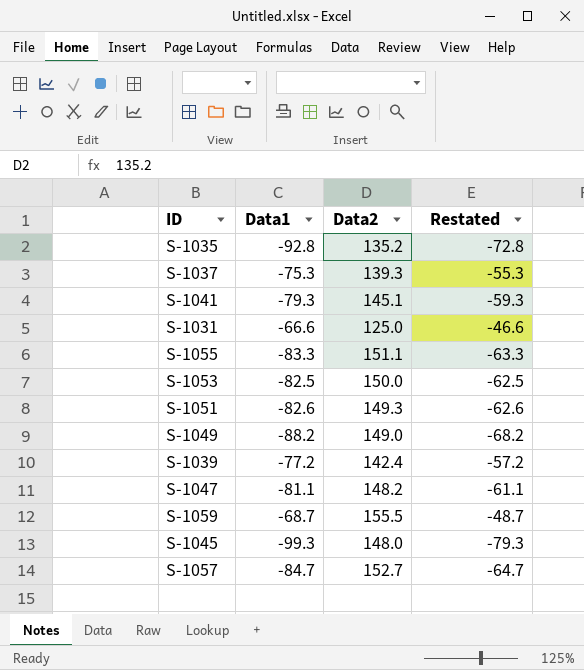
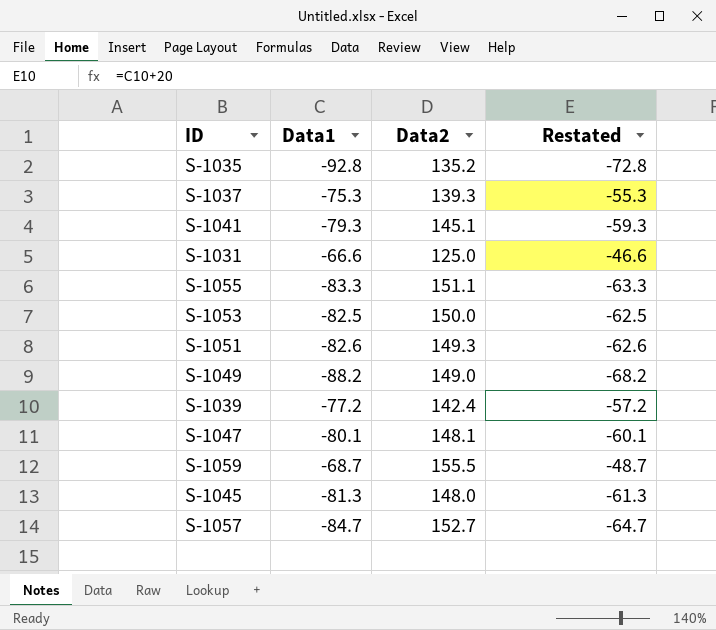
S-1047 | Data1: -81.1 -> -80.1
S-1047 | Data2: 148.2 -> 148.1
S-1047 | Restated: -61.1 -> -60.1
S-1045 | Data1: -99.3 -> -81.3
S-1045 | Restated: -79.3 -> -61.3

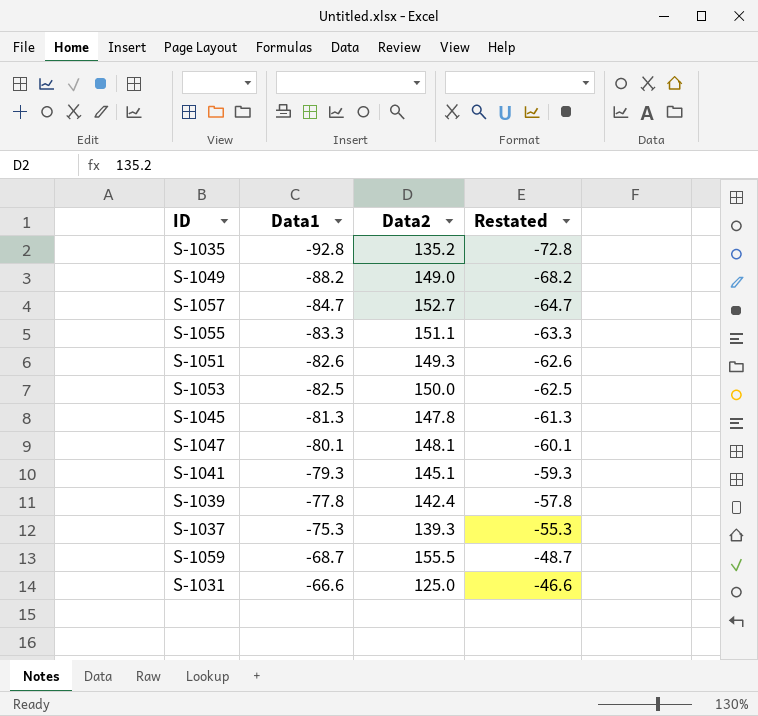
row order: none -> Data1 ascending
S-1045 | Data2: 148.0 -> 147.8
S-1039 | Data1: -77.2 -> -77.8
S-1039 | Restated: -57.2 -> -57.8

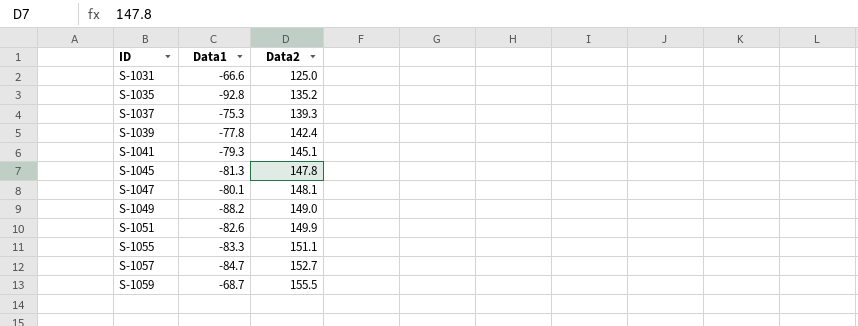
row order: Data1 ascending -> ID ascending
column Restated | formula: [Data1] + 20 -> none
row S-1053: -82.5 | 150.0 | -62.5 -> none
S-1051 | Data2: 149.3 -> 149.9

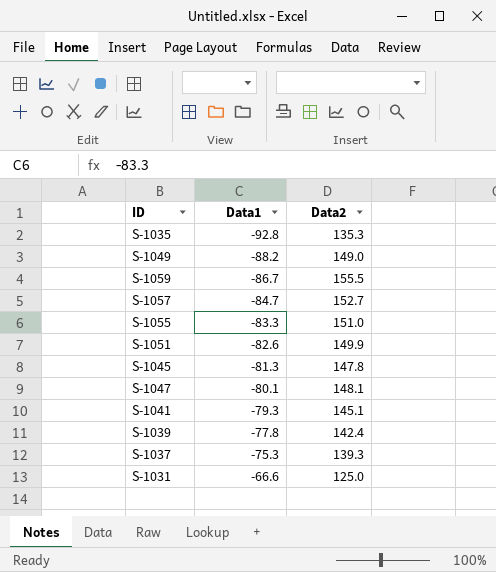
row order: ID ascending -> Data1 ascending
S-1035 | Data2: 135.2 -> 135.3
S-1059 | Data1: -68.7 -> -86.7
S-1055 | Data2: 151.1 -> 151.0

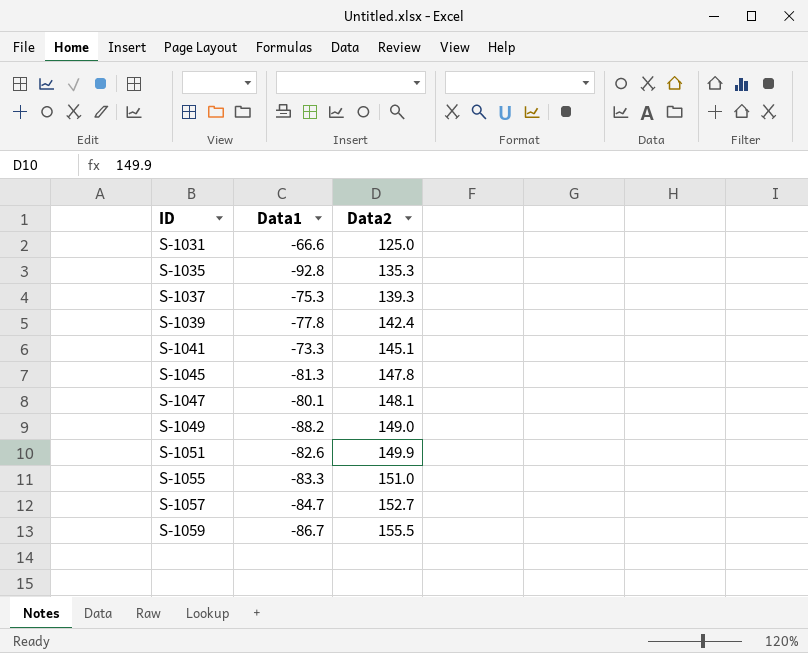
row order: Data1 ascending -> ID ascending
S-1041 | Data1: -79.3 -> -73.3

